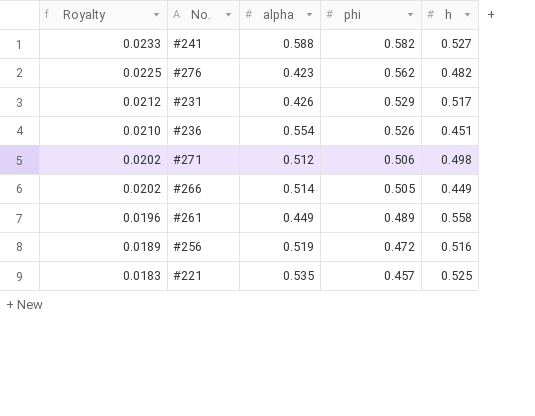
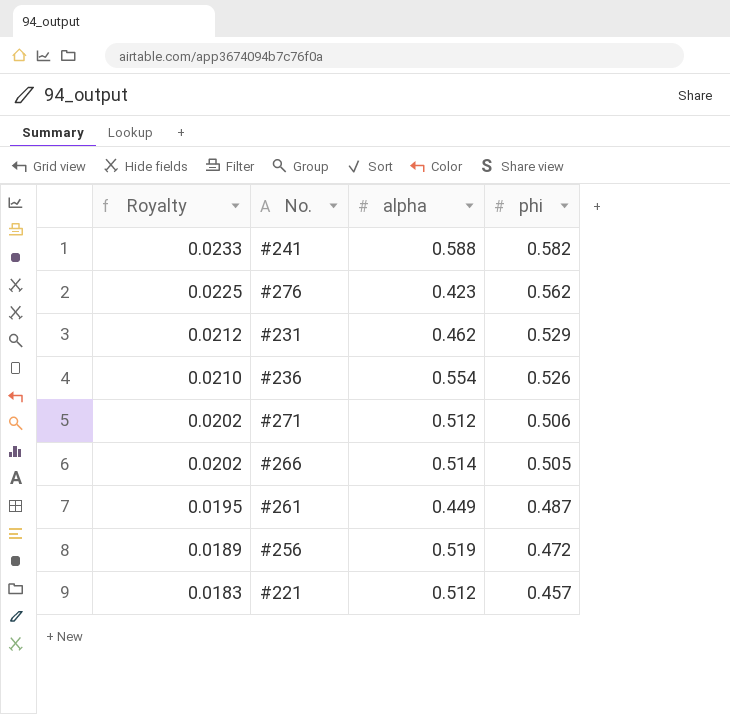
column h | position: 5 -> none
#231 | alpha: 0.426 -> 0.462
#261 | Royalty: 0.0196 -> 0.0195
#261 | phi: 0.489 -> 0.487
#221 | alpha: 0.535 -> 0.512

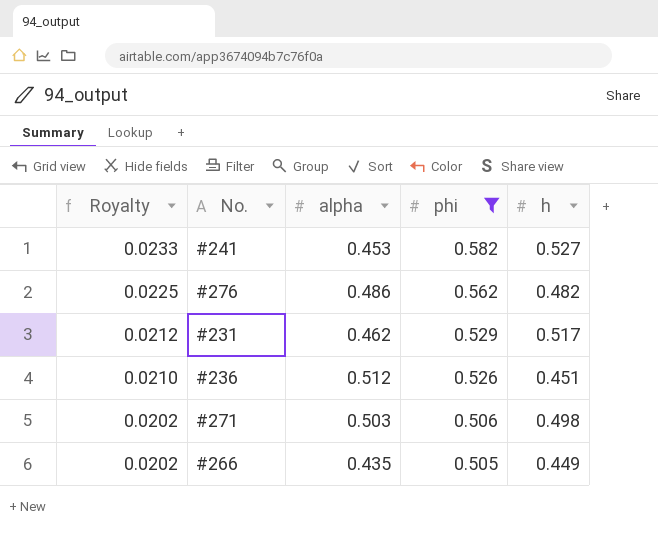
filter: none -> phi >= 0.505
column h | position: none -> 5
#241 | alpha: 0.588 -> 0.453
#276 | alpha: 0.423 -> 0.486
#236 | alpha: 0.554 -> 0.512
#271 | alpha: 0.512 -> 0.503
#266 | alpha: 0.514 -> 0.435

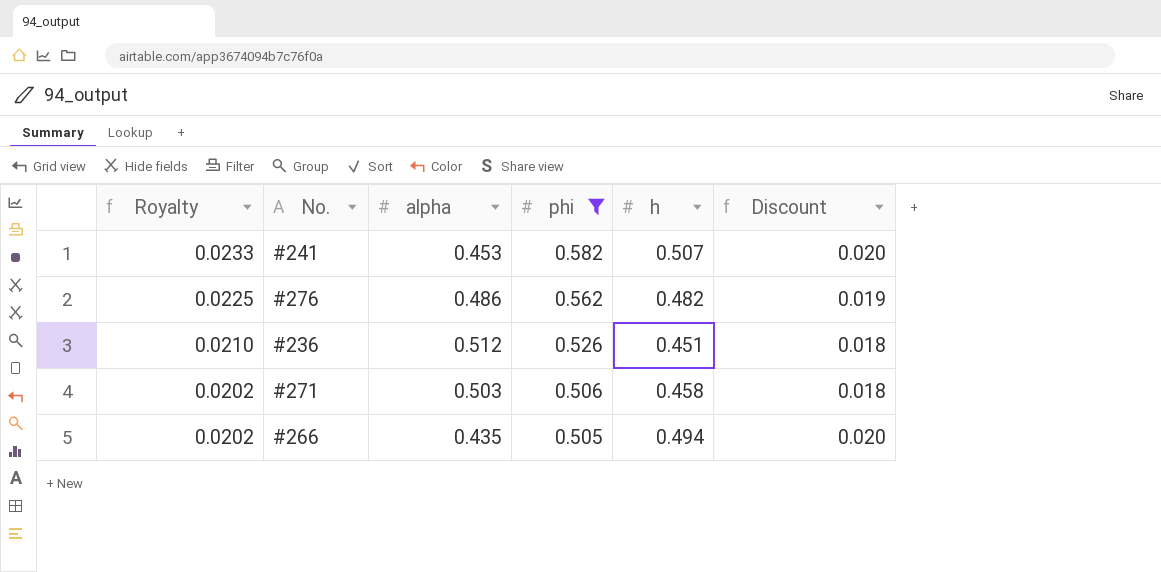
column Discount | formula: none -> [h] * 0.04
row #231: 0.0212 | 0.462 | 0.529 | 0.517 -> none
#241 | h: 0.527 -> 0.507
#271 | h: 0.498 -> 0.458
#266 | h: 0.449 -> 0.494

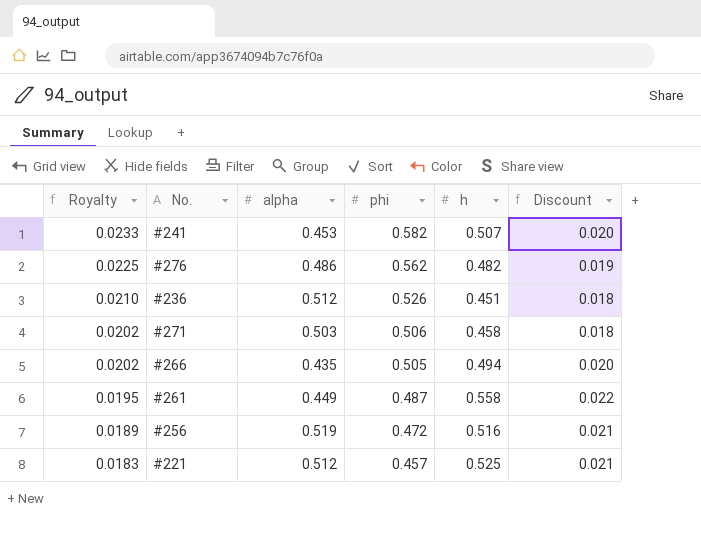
filter: phi >= 0.505 -> none

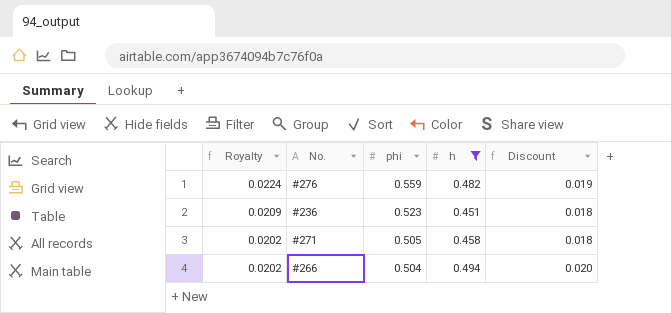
filter: none -> h <= 0.494
column alpha | position: 3 -> none
#276 | Royalty: 0.0225 -> 0.0224
#276 | phi: 0.562 -> 0.559
#236 | Royalty: 0.0210 -> 0.0209
#236 | phi: 0.526 -> 0.523
#271 | phi: 0.506 -> 0.505
#266 | phi: 0.505 -> 0.504

